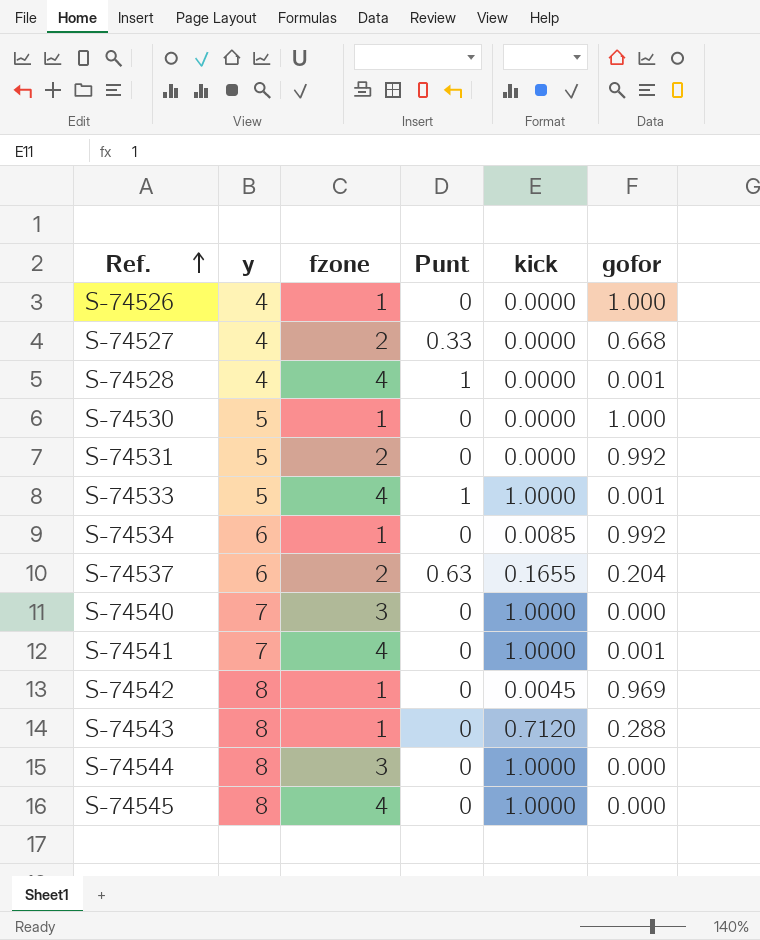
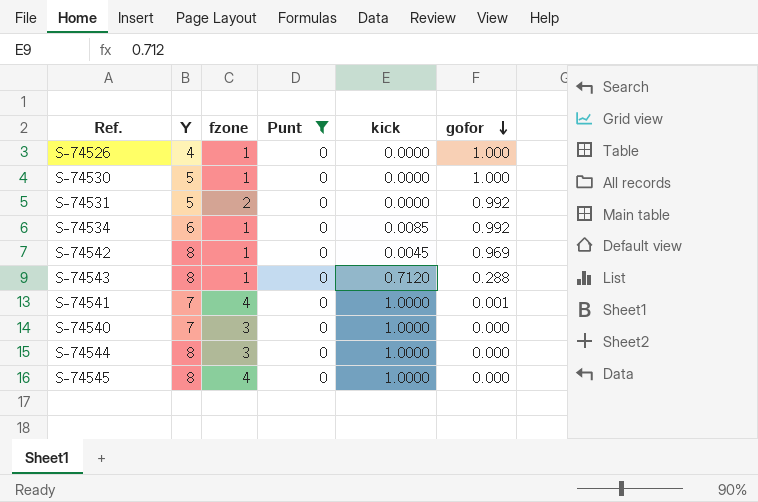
filter: none -> Punt = 0
row order: Ref. ascending -> gofor descending
column name: y -> Y

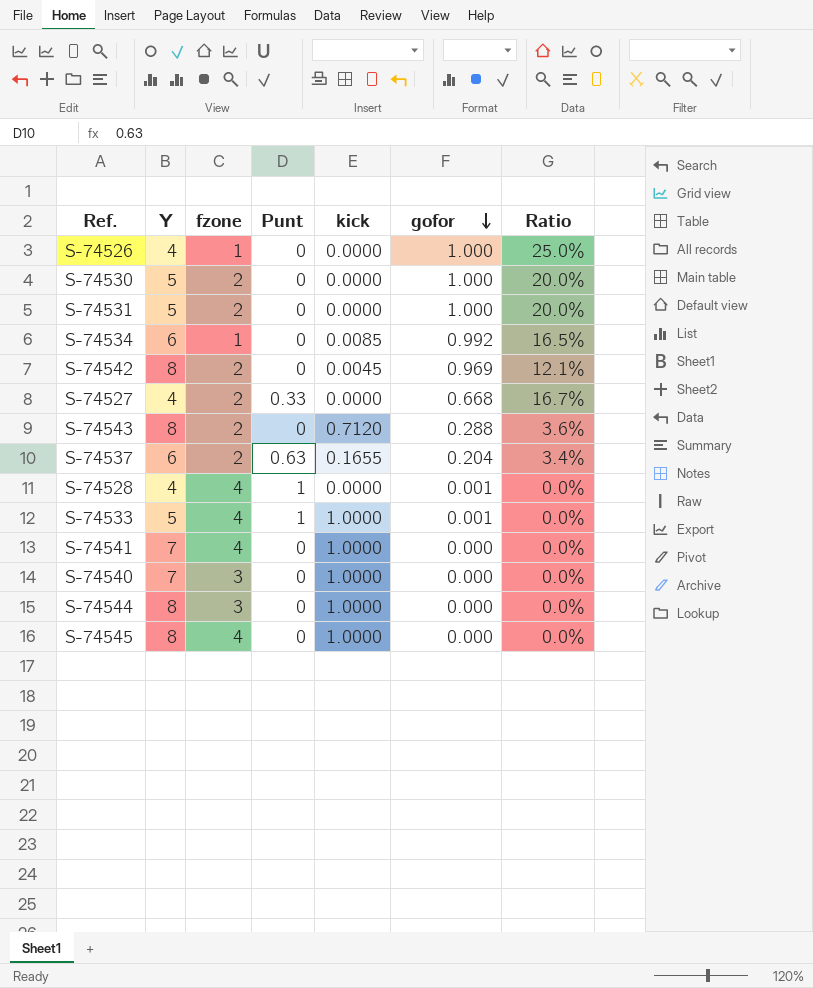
filter: Punt = 0 -> none
column Ratio | formula: none -> [gofor] / [Y]
S-74530 | fzone: 1 -> 2
S-74531 | gofor: 0.992 -> 1.000
S-74542 | fzone: 1 -> 2
S-74543 | fzone: 1 -> 2
S-74541 | gofor: 0.001 -> 0.000

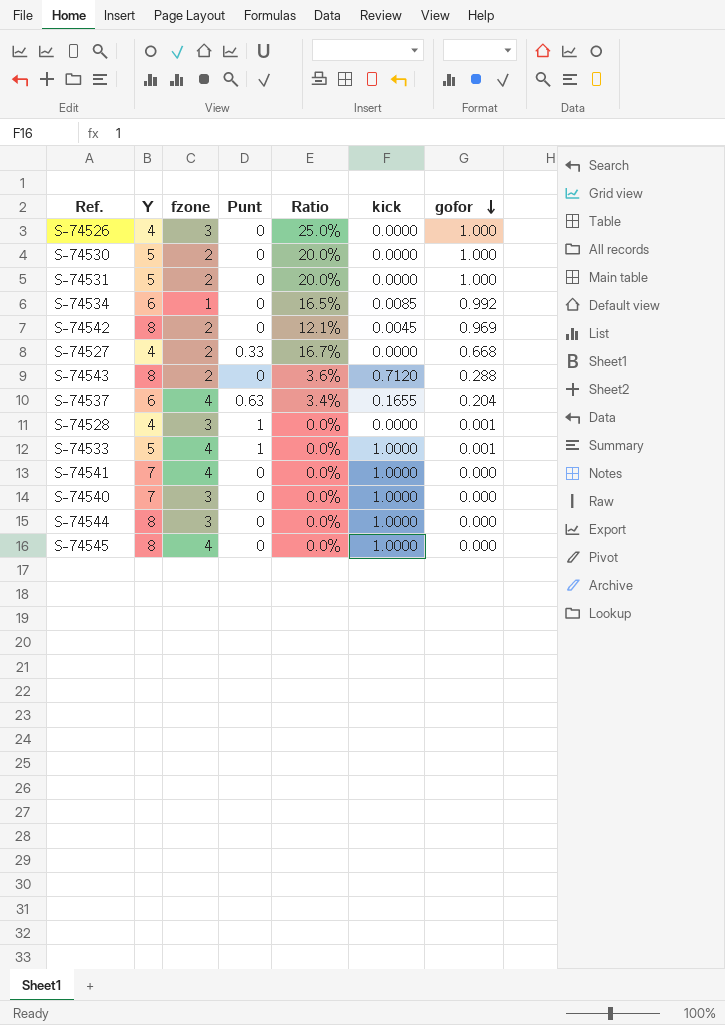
column Ratio | position: 7 -> 5
S-74526 | fzone: 1 -> 3
S-74537 | fzone: 2 -> 4
S-74528 | fzone: 4 -> 3

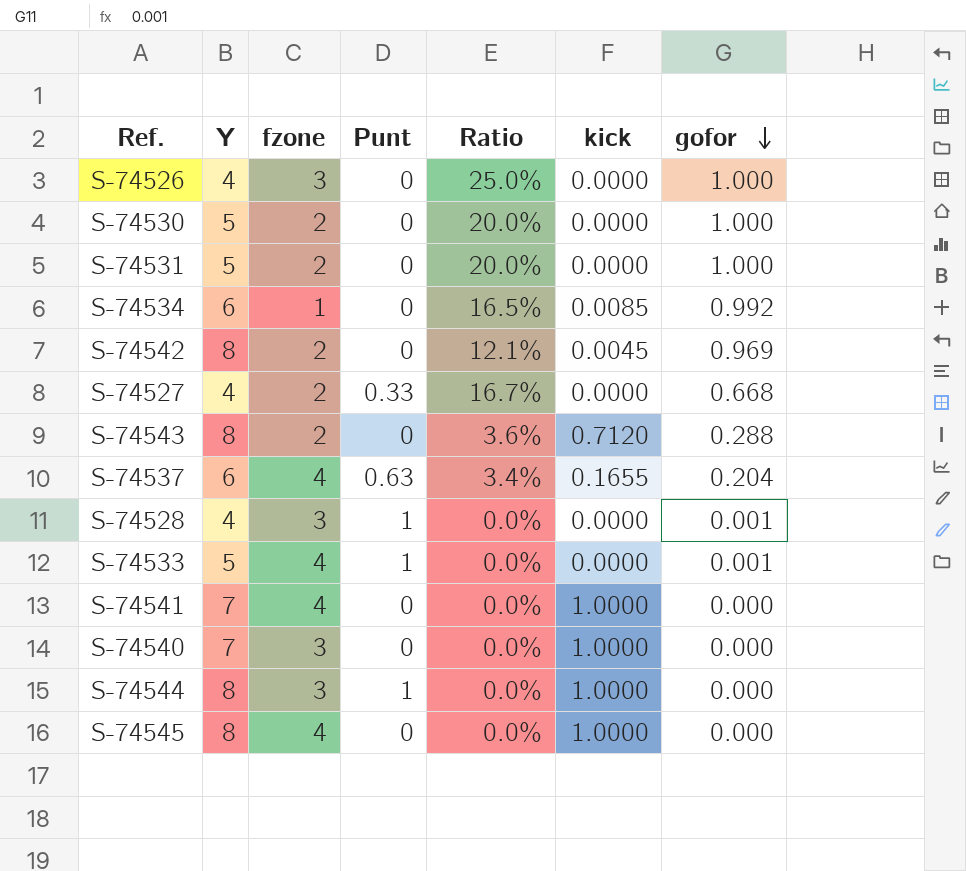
S-74533 | kick: 1.0000 -> 0.0000
S-74544 | Punt: 0 -> 1

